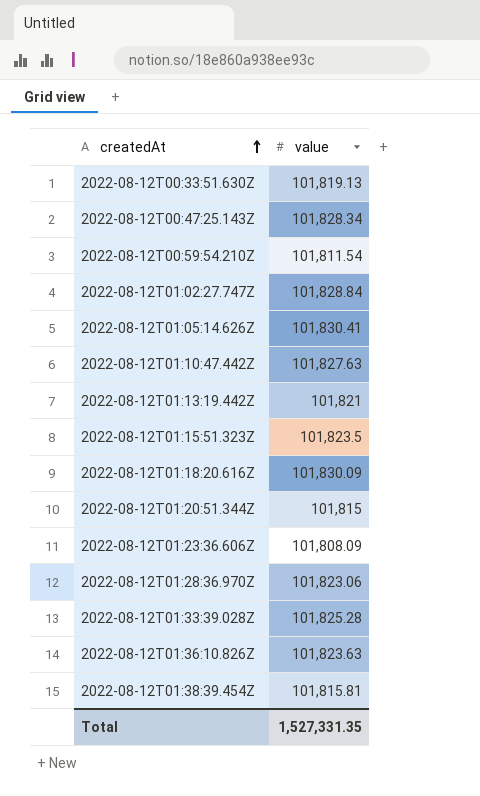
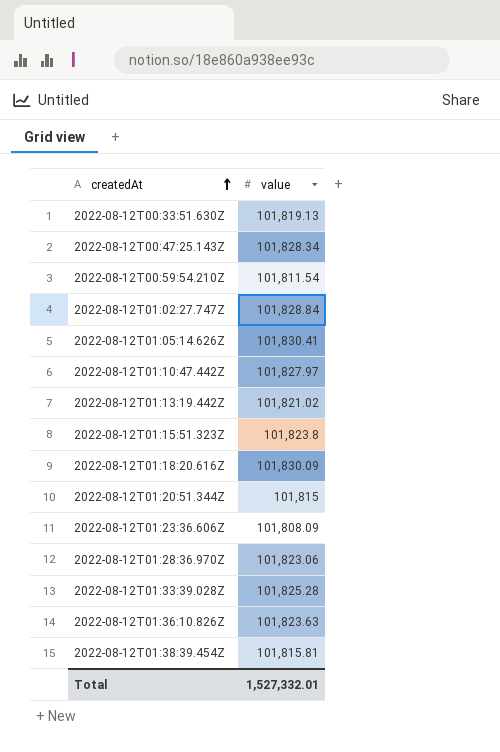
2022-08-12T01:10:47.442Z | value: 101,827.63 -> 101,827.97
2022-08-12T01:13:19.442Z | value: 101,821 -> 101,821.02
2022-08-12T01:15:51.323Z | value: 101,823.5 -> 101,823.8
Total | value: 1,527,331.35 -> 1,527,332.01

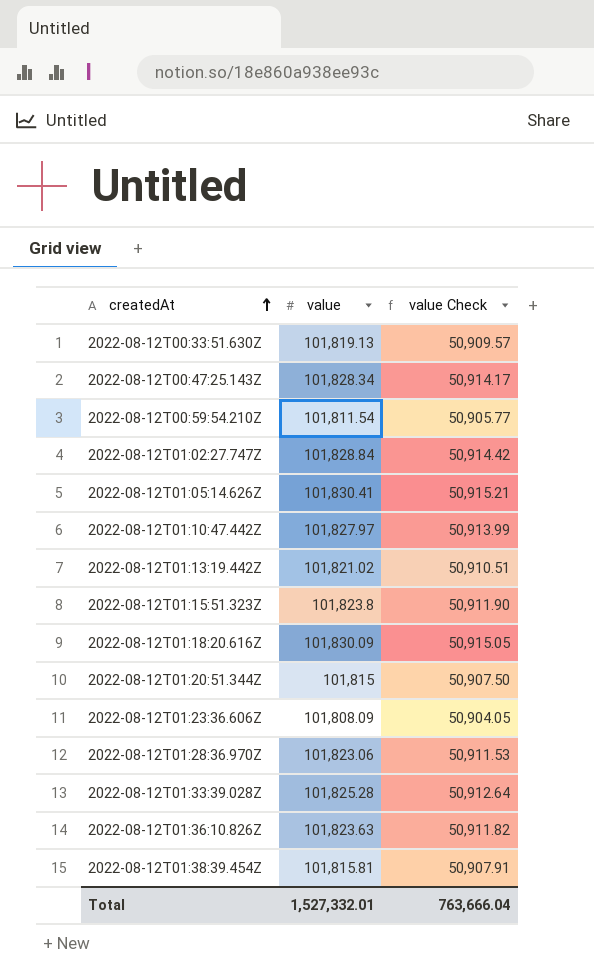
column value Check | formula: none -> [value] * 0.5

